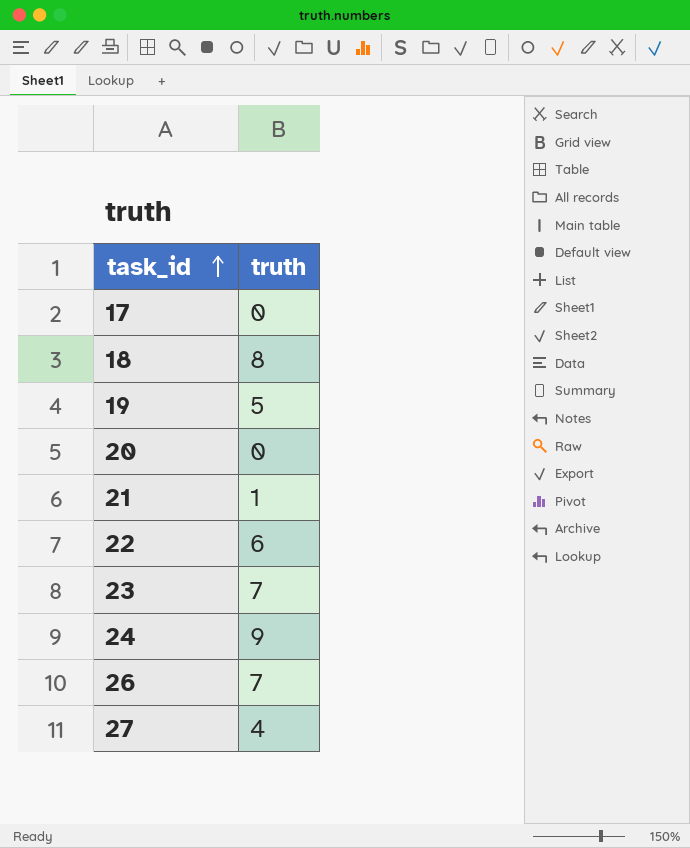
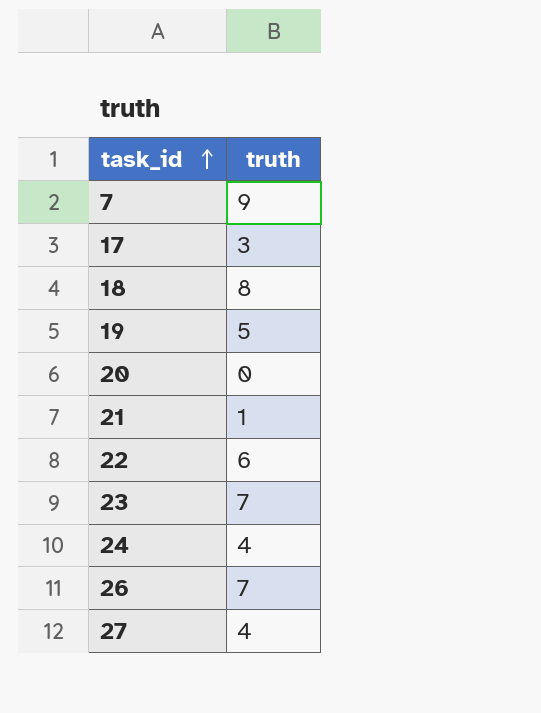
row 7: none -> 9
17 | truth: 0 -> 3
24 | truth: 9 -> 4

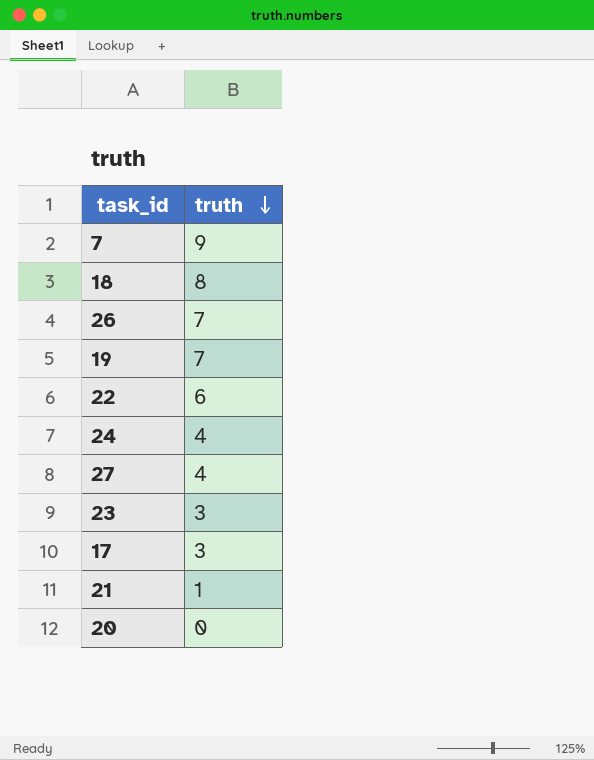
row order: task_id ascending -> truth descending
19 | truth: 5 -> 7
23 | truth: 7 -> 3

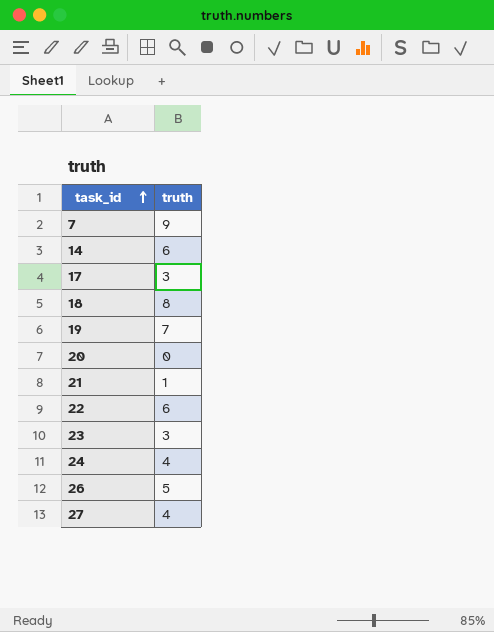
row order: truth descending -> task_id ascending
row 14: none -> 6
26 | truth: 7 -> 5

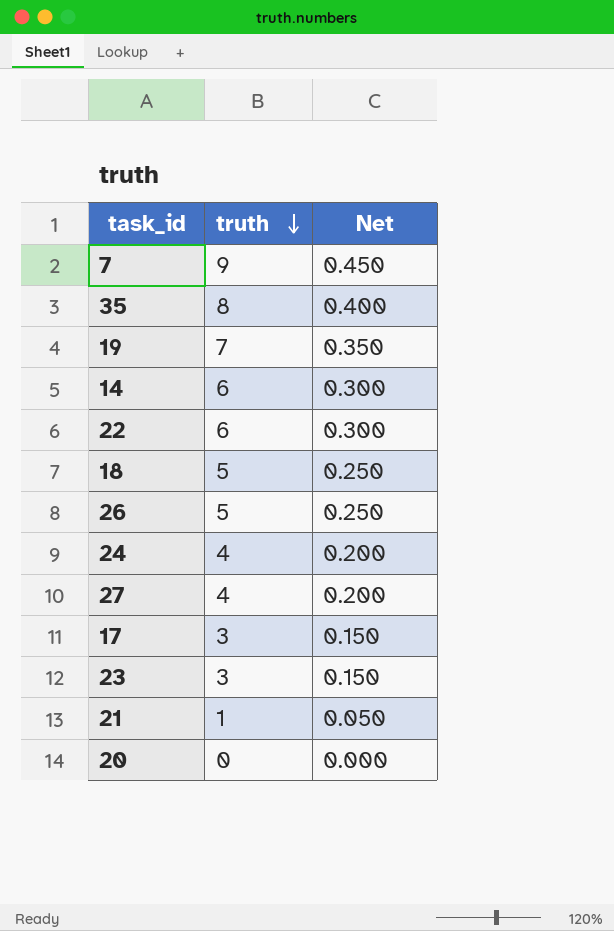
row order: task_id ascending -> truth descending
column Net | formula: none -> [truth] * 0.05
row 35: none -> 8 | 0.400
18 | truth: 8 -> 5

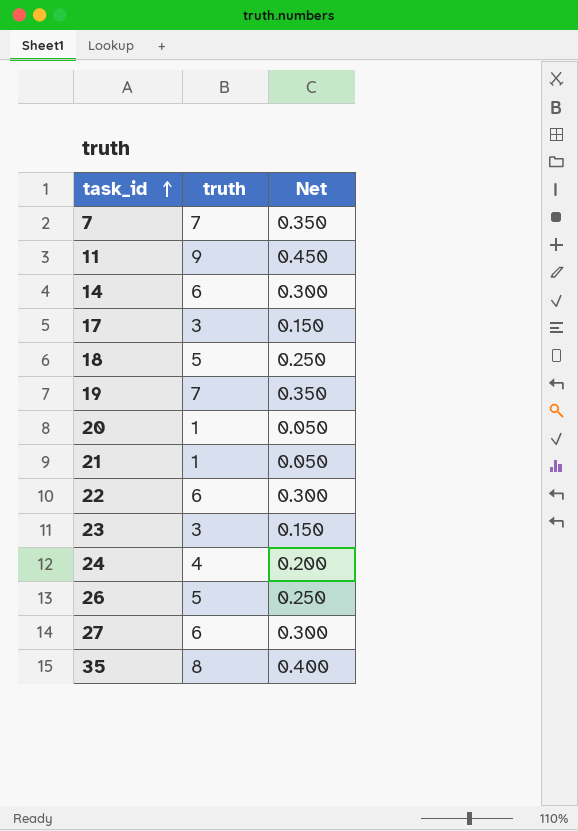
row order: truth descending -> task_id ascending
7 | truth: 9 -> 7
7 | Net: 0.450 -> 0.350
row 11: none -> 9 | 0.450
20 | truth: 0 -> 1
20 | Net: 0.000 -> 0.050
27 | truth: 4 -> 6
27 | Net: 0.200 -> 0.300

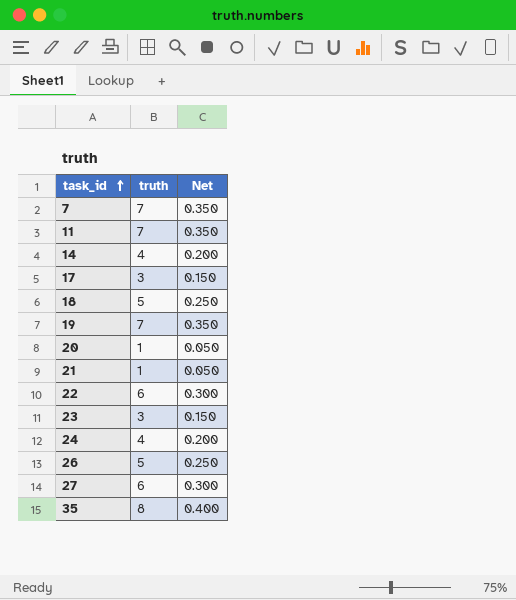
11 | truth: 9 -> 7
11 | Net: 0.450 -> 0.350
14 | truth: 6 -> 4
14 | Net: 0.300 -> 0.200

